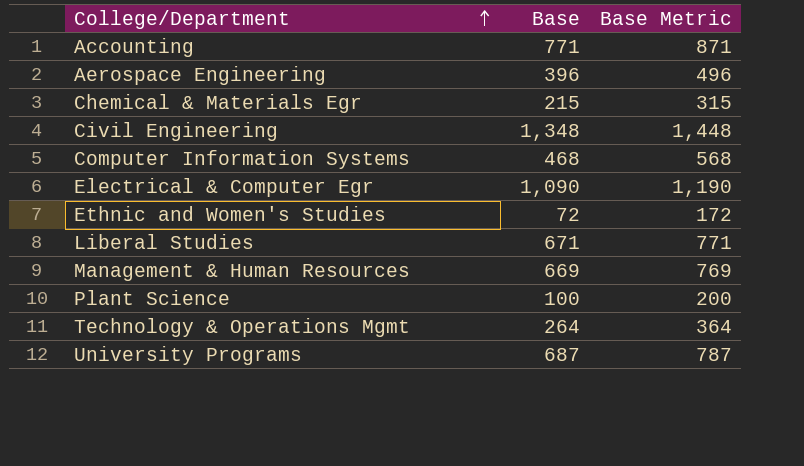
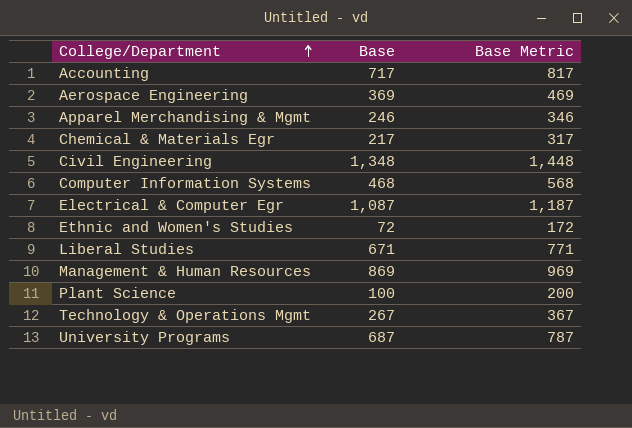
Accounting | Base: 771 -> 717
Accounting | Base Metric: 871 -> 817
Aerospace Engineering | Base: 396 -> 369
Aerospace Engineering | Base Metric: 496 -> 469
row Apparel Merchandising & Mgmt: none -> 246 | 346
Chemical & Materials Egr | Base: 215 -> 217
Chemical & Materials Egr | Base Metric: 315 -> 317
Electrical & Computer Egr | Base: 1,090 -> 1,087
Electrical & Computer Egr | Base Metric: 1,190 -> 1,187
Management & Human Resources | Base: 669 -> 869
Management & Human Resources | Base Metric: 769 -> 969
Technology & Operations Mgmt | Base: 264 -> 267
Technology & Operations Mgmt | Base Metric: 364 -> 367

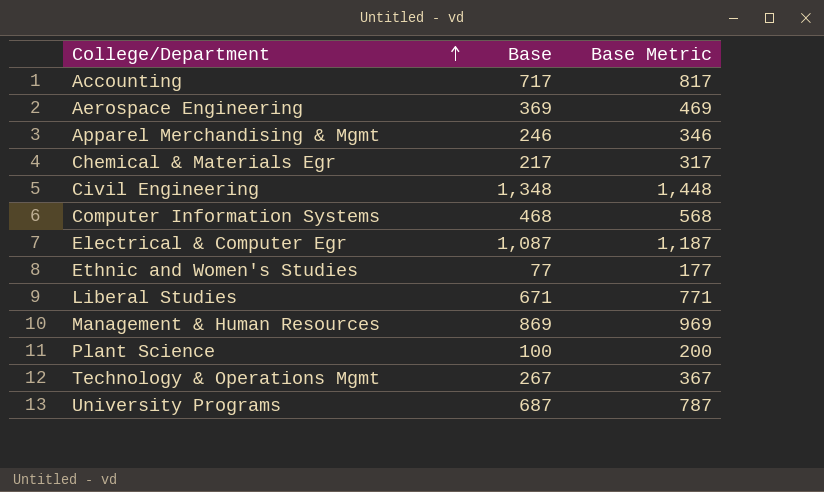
Ethnic and Women's Studies | Base: 72 -> 77
Ethnic and Women's Studies | Base Metric: 172 -> 177

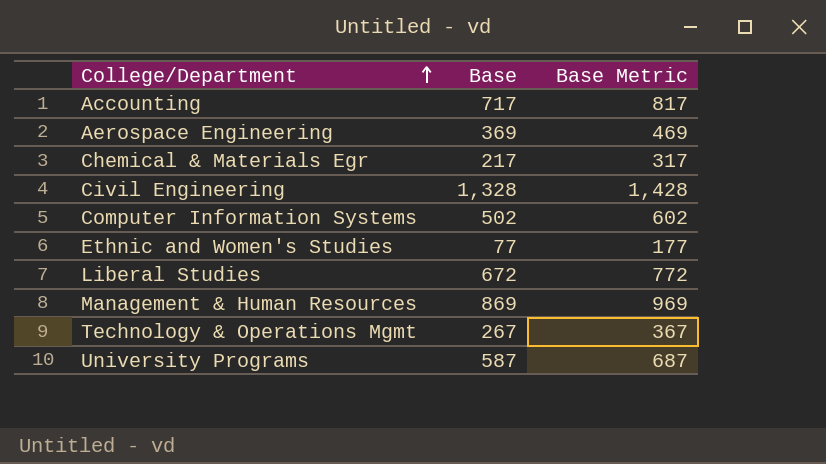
row Apparel Merchandising & Mgmt: 246 | 346 -> none
row Electrical & Computer Egr: 1,087 | 1,187 -> none
row Plant Science: 100 | 200 -> none
Civil Engineering | Base: 1,348 -> 1,328
Civil Engineering | Base Metric: 1,448 -> 1,428
Computer Information Systems | Base: 468 -> 502
Computer Information Systems | Base Metric: 568 -> 602
Liberal Studies | Base: 671 -> 672
Liberal Studies | Base Metric: 771 -> 772
University Programs | Base: 687 -> 587
University Programs | Base Metric: 787 -> 687

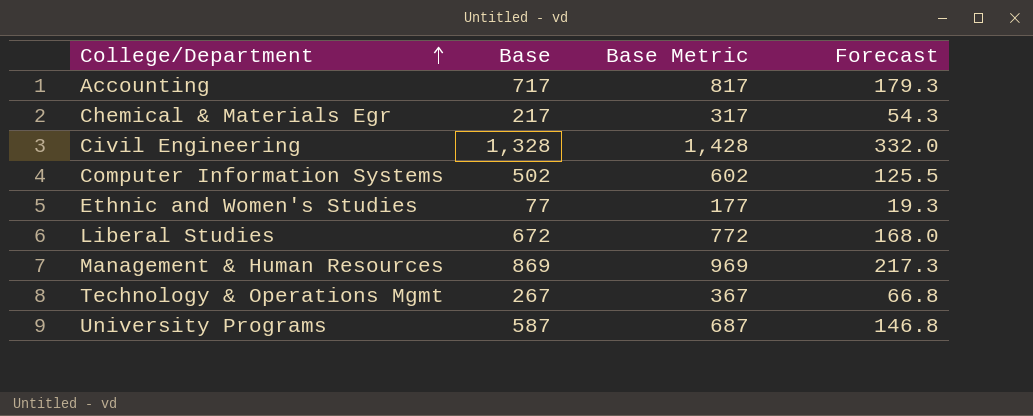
column Forecast | formula: none -> [Base] * 0.25
row Aerospace Engineering: 369 | 469 -> none

